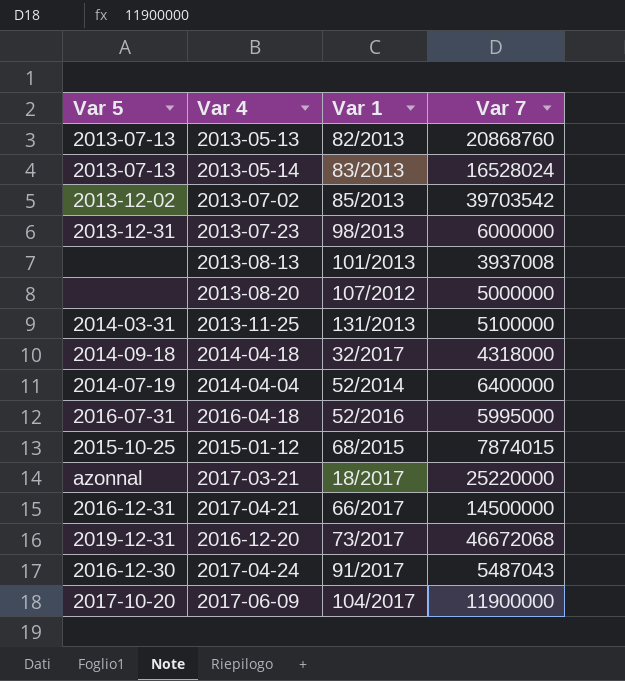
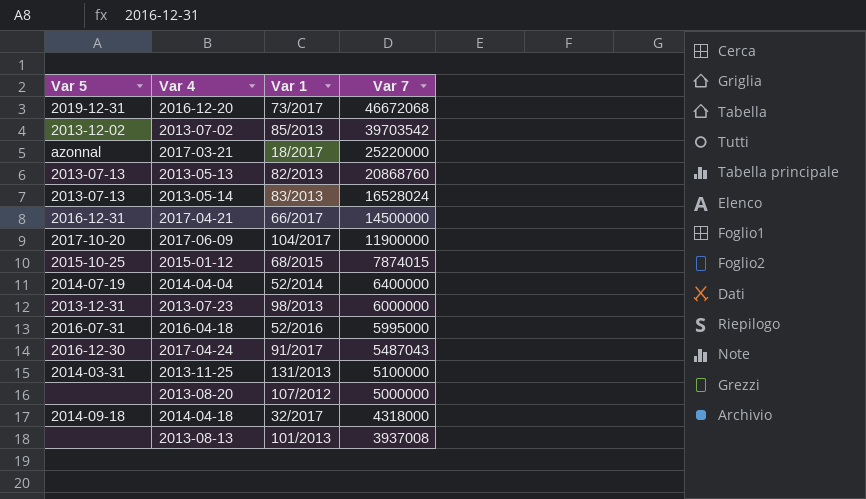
row order: none -> Var 7 descending

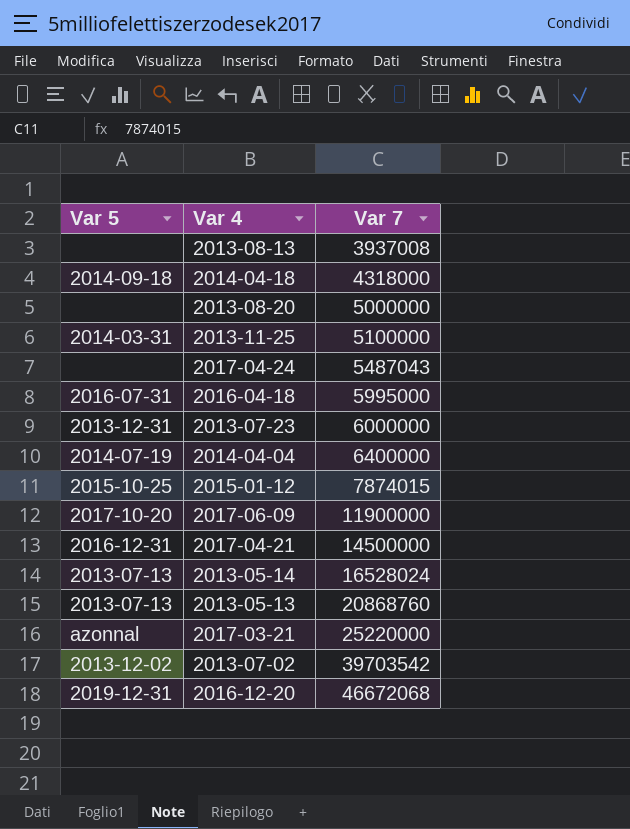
row order: Var 7 descending -> Var 7 ascending
column Var 1 | position: 3 -> none
2017-04-24 | Var 5: 2016-12-30 -> none

